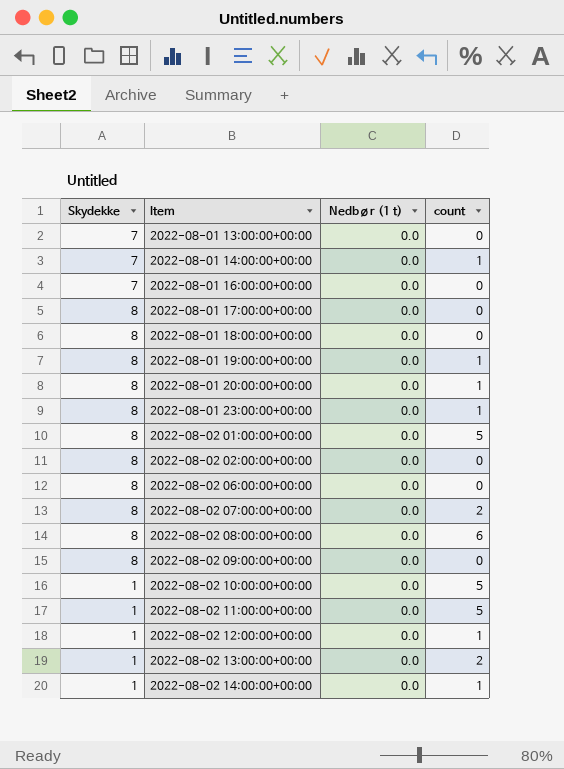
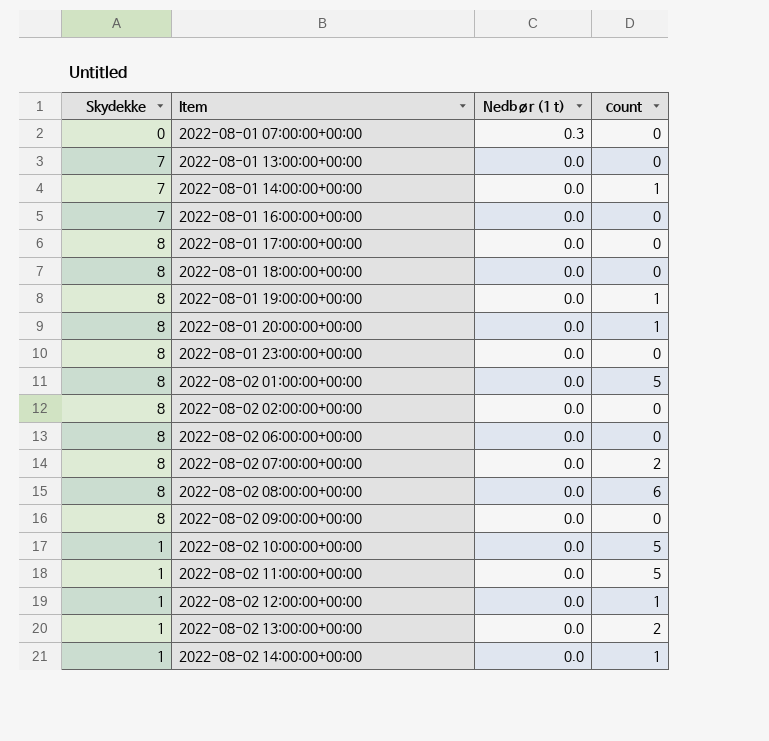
row 2022-08-01 07:00:00+00:00: none -> 0 | 0.3 | 0
2022-08-01 23:00:00+00:00 | count: 1 -> 0

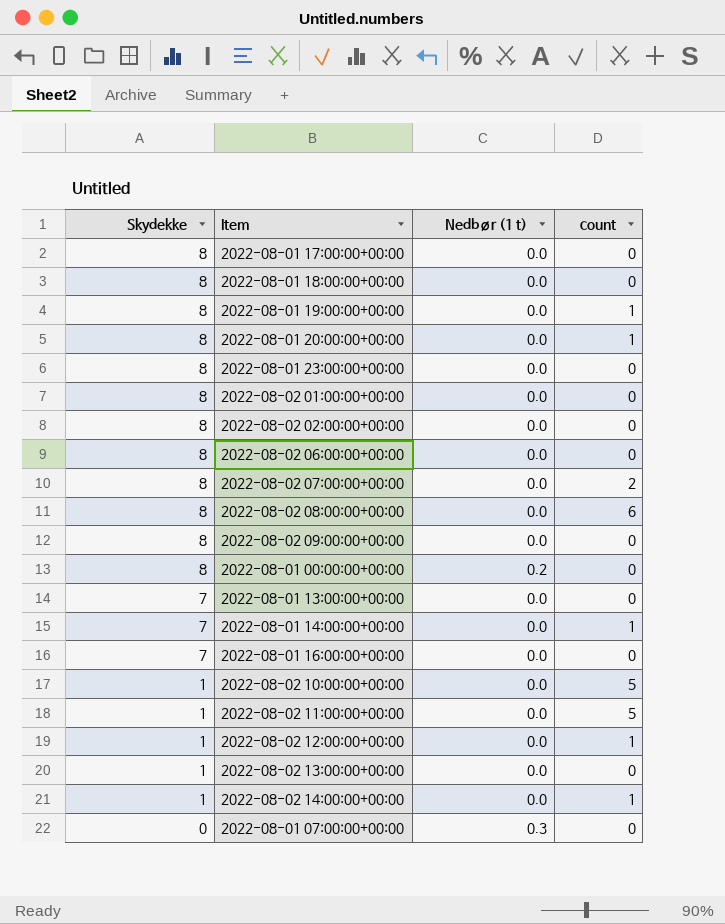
row order: Item ascending -> Skydekke descending
2022-08-02 01:00:00+00:00 | count: 5 -> 0
row 2022-08-01 00:00:00+00:00: none -> 8 | 0.2 | 0
2022-08-02 13:00:00+00:00 | count: 2 -> 0

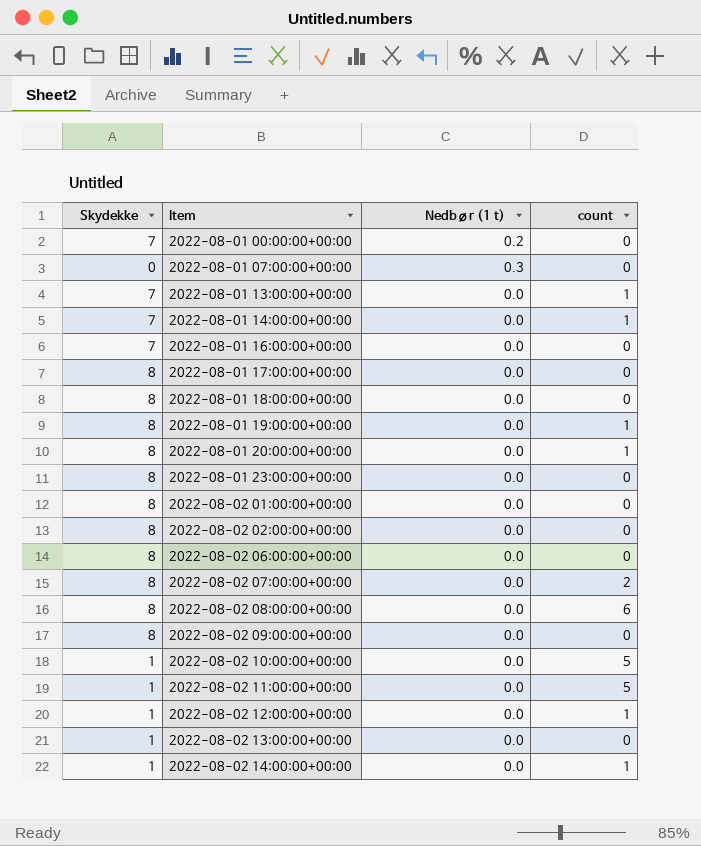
row order: Skydekke descending -> Item ascending
2022-08-01 00:00:00+00:00 | Skydekke: 8 -> 7
2022-08-01 13:00:00+00:00 | count: 0 -> 1

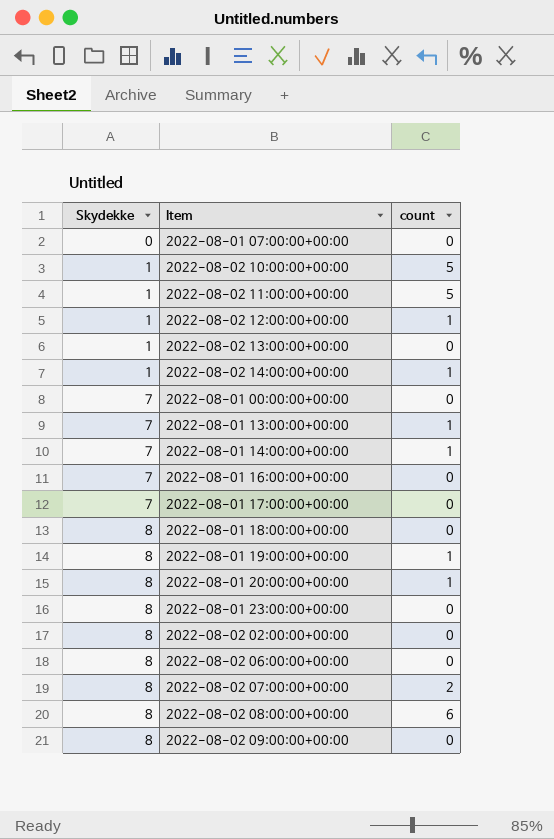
row order: Item ascending -> Skydekke ascending
column Nedbør (1 t) | position: 3 -> none
row 2022-08-02 01:00:00+00:00: 8 | 0.0 | 0 -> none
2022-08-01 17:00:00+00:00 | Skydekke: 8 -> 7

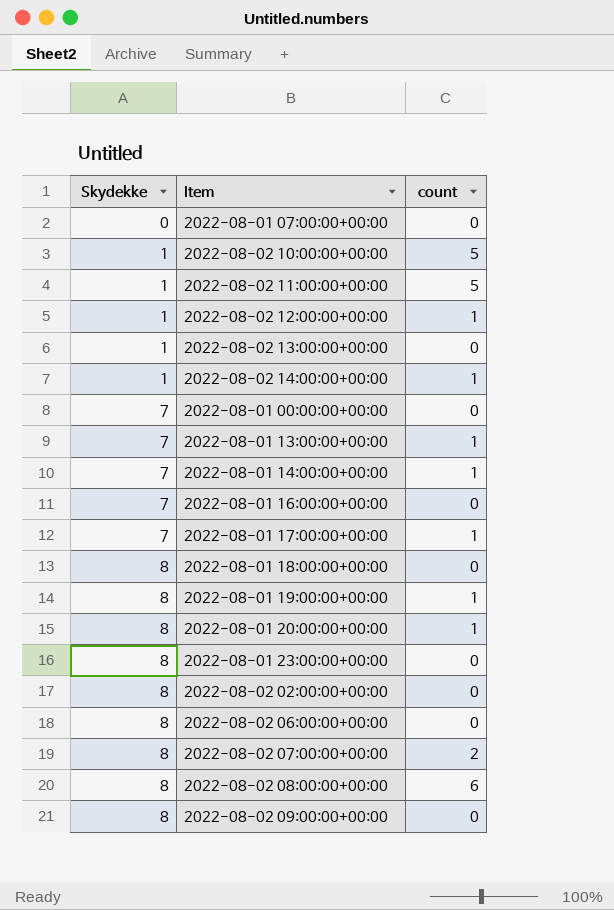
2022-08-01 17:00:00+00:00 | count: 0 -> 1

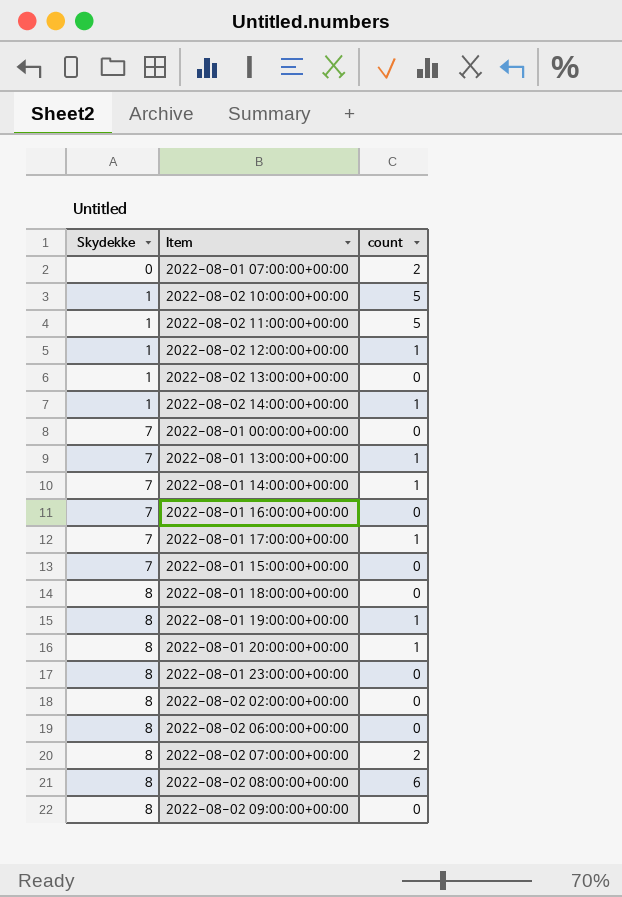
2022-08-01 07:00:00+00:00 | count: 0 -> 2
row 2022-08-01 15:00:00+00:00: none -> 7 | 0

